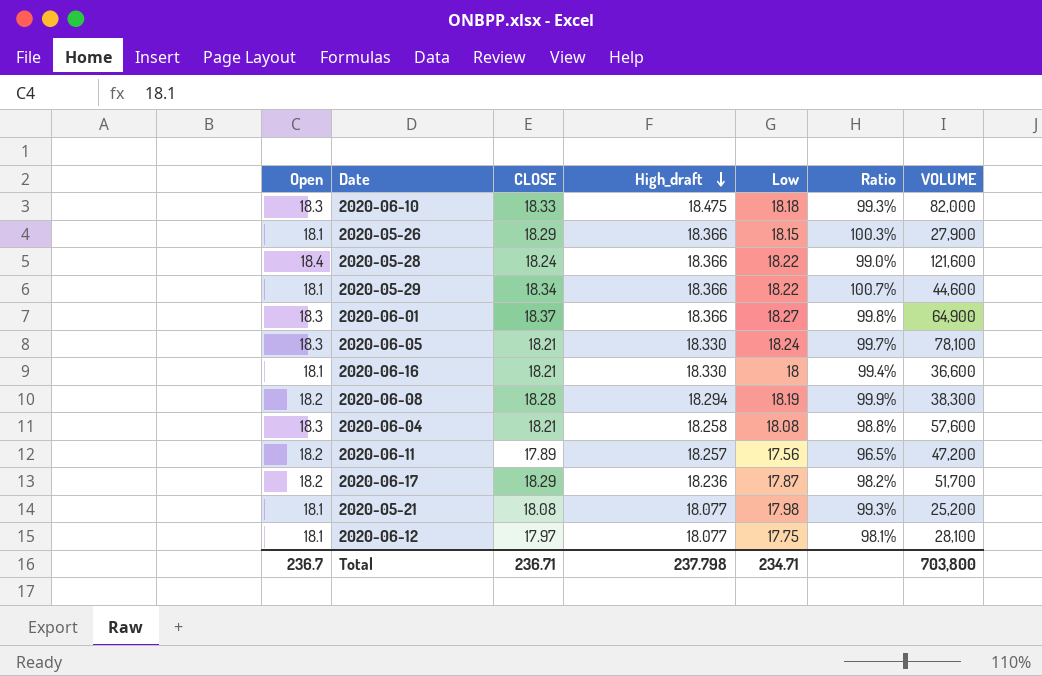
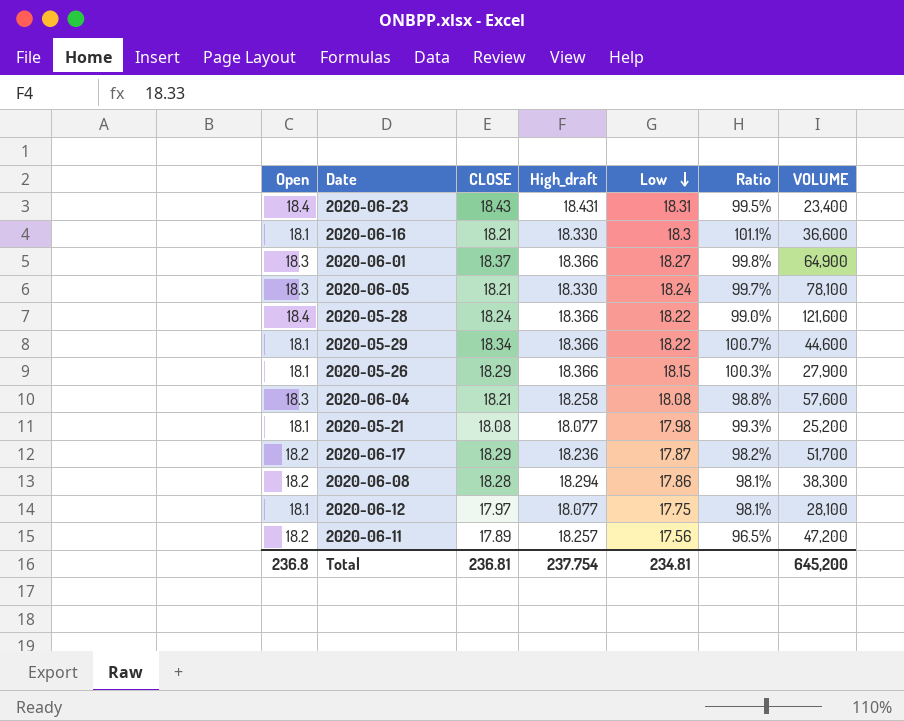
row order: High_draft descending -> Low descending
row 2020-06-10: 18.3 | 18.33 | 18.475 | 18.18 | 99.3% | 82,000 -> none
row 2020-06-23: none -> 18.4 | 18.43 | 18.431 | 18.31 | 99.5% | 23,400
2020-06-16 | Low: 18 -> 18.3
2020-06-16 | Ratio: 99.4% -> 101.1%
2020-06-08 | Low: 18.19 -> 17.86
2020-06-08 | Ratio: 99.9% -> 98.1%
Total | Open: 236.7 -> 236.8
Total | CLOSE: 236.71 -> 236.81
Total | High_draft: 237.798 -> 237.754
Total | Low: 234.71 -> 234.81
Total | VOLUME: 703,800 -> 645,200

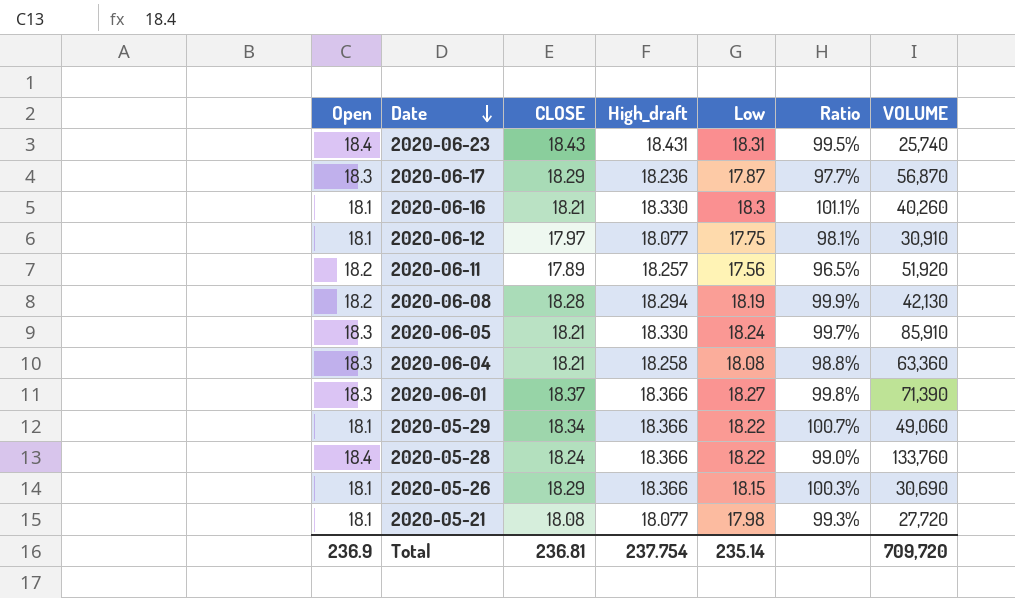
row order: Low descending -> Date descending
2020-06-23 | VOLUME: 23,400 -> 25,740
2020-06-17 | Open: 18.2 -> 18.3
2020-06-17 | Ratio: 98.2% -> 97.7%
2020-06-17 | VOLUME: 51,700 -> 56,870
2020-06-16 | VOLUME: 36,600 -> 40,260
2020-06-12 | VOLUME: 28,100 -> 30,910
2020-06-11 | VOLUME: 47,200 -> 51,920
2020-06-08 | Low: 17.86 -> 18.19
2020-06-08 | Ratio: 98.1% -> 99.9%
2020-06-08 | VOLUME: 38,300 -> 42,130
2020-06-05 | VOLUME: 78,100 -> 85,910
2020-06-04 | VOLUME: 57,600 -> 63,360
2020-06-01 | VOLUME: 64,900 -> 71,390
2020-05-29 | VOLUME: 44,600 -> 49,060
2020-05-28 | VOLUME: 121,600 -> 133,760
2020-05-26 | VOLUME: 27,900 -> 30,690
2020-05-21 | VOLUME: 25,200 -> 27,720
Total | Open: 236.8 -> 236.9
Total | Low: 234.81 -> 235.14
Total | VOLUME: 645,200 -> 709,720

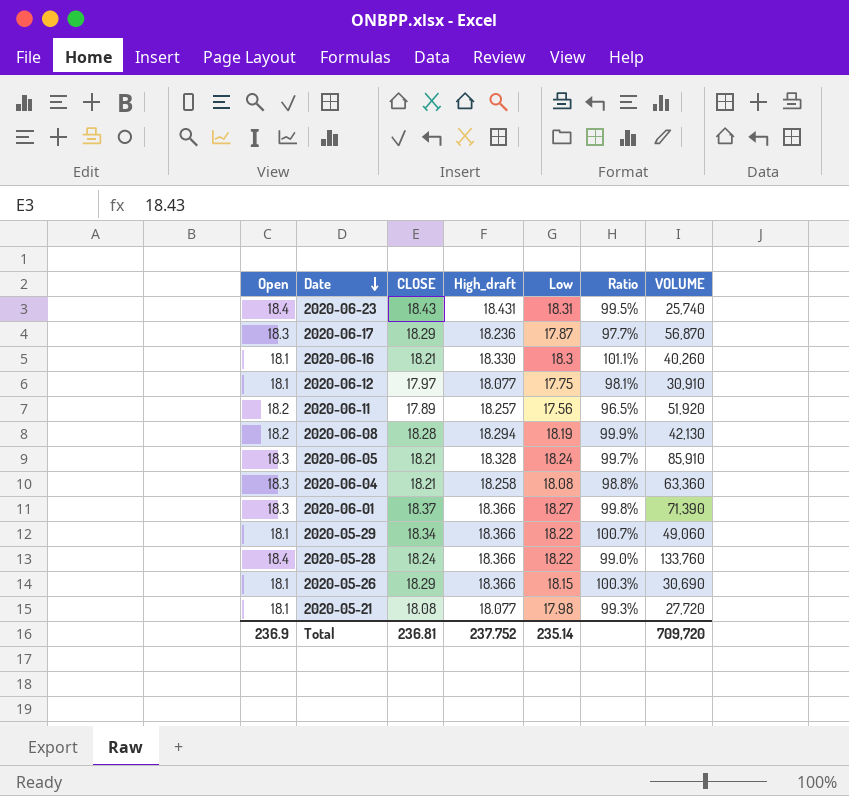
2020-06-05 | High_draft: 18.330 -> 18.328
Total | High_draft: 237.754 -> 237.752

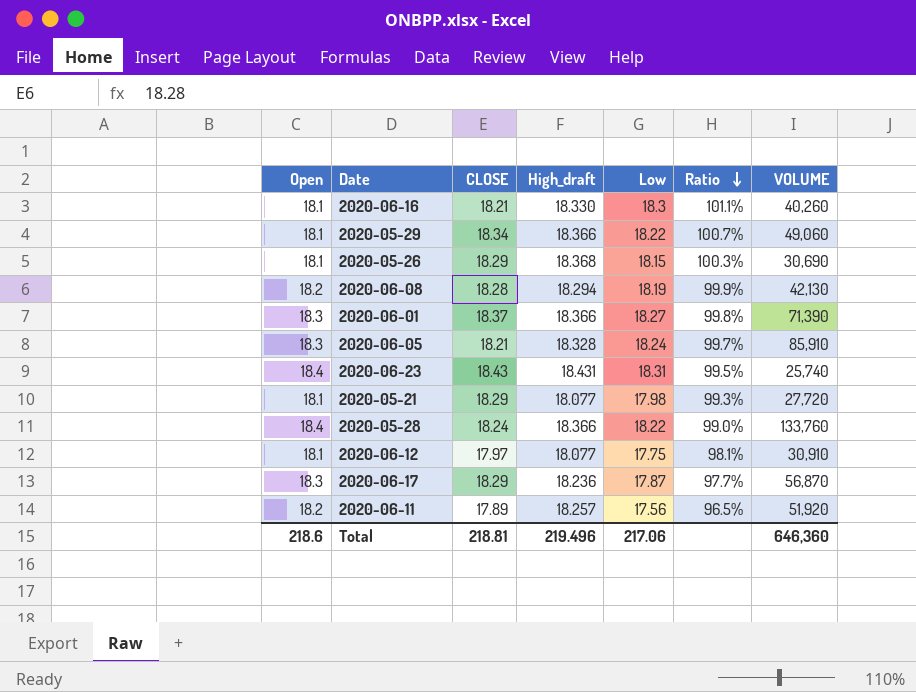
row order: Date descending -> Ratio descending
row 2020-06-04: 18.3 | 18.21 | 18.258 | 18.08 | 98.8% | 63,360 -> none
2020-05-26 | High_draft: 18.366 -> 18.368
2020-05-21 | CLOSE: 18.08 -> 18.29
Total | Open: 236.9 -> 218.6
Total | CLOSE: 236.81 -> 218.81
Total | High_draft: 237.752 -> 219.496
Total | Low: 235.14 -> 217.06
Total | VOLUME: 709,720 -> 646,360

